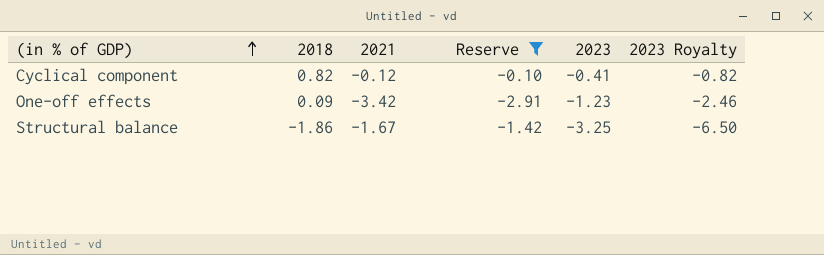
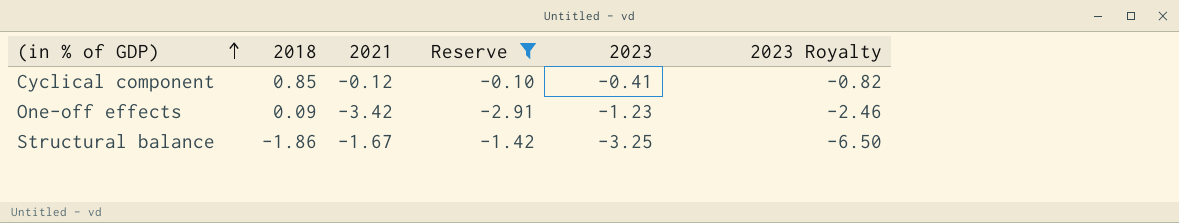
Cyclical component | 2018: 0.82 -> 0.85

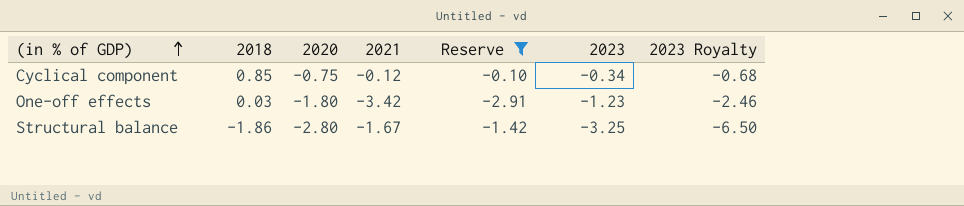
column 2020 | position: none -> 3
Cyclical component | 2023: -0.41 -> -0.34
Cyclical component | 2023 Royalty: -0.82 -> -0.68
One-off effects | 2018: 0.09 -> 0.03

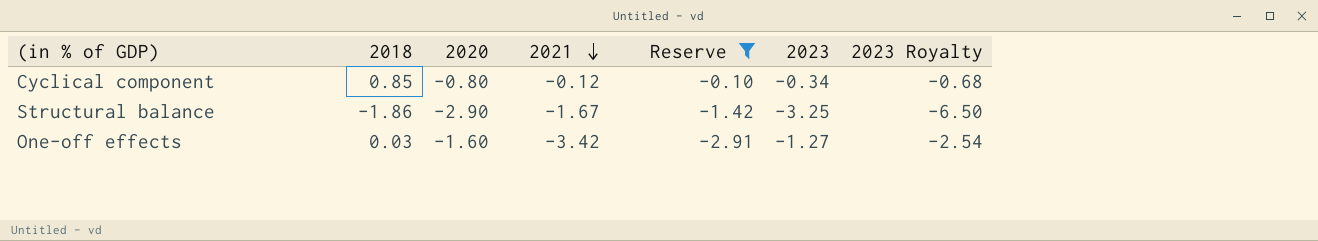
row order: (in % of GDP) ascending -> 2021 descending
Cyclical component | 2020: -0.75 -> -0.80
Structural balance | 2020: -2.80 -> -2.90
One-off effects | 2020: -1.80 -> -1.60
One-off effects | 2023: -1.23 -> -1.27
One-off effects | 2023 Royalty: -2.46 -> -2.54

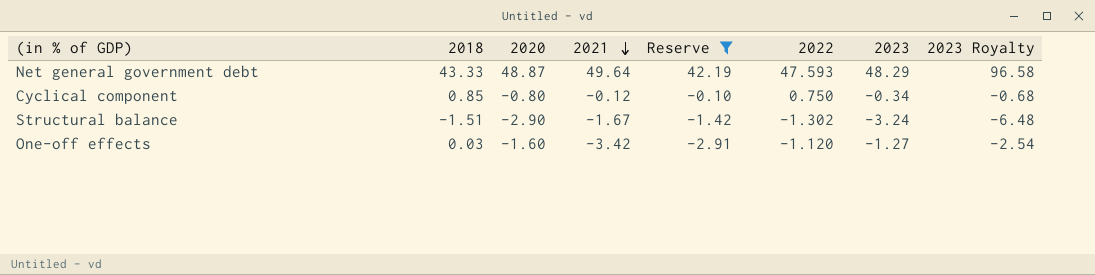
column 2022 | position: none -> 6
row Net general government debt: none -> 43.33 | 48.87 | 49.64 | 42.19 | 47.593 | 48.29 | 96.58
Structural balance | 2018: -1.86 -> -1.51
Structural balance | 2023: -3.25 -> -3.24
Structural balance | 2023 Royalty: -6.50 -> -6.48

